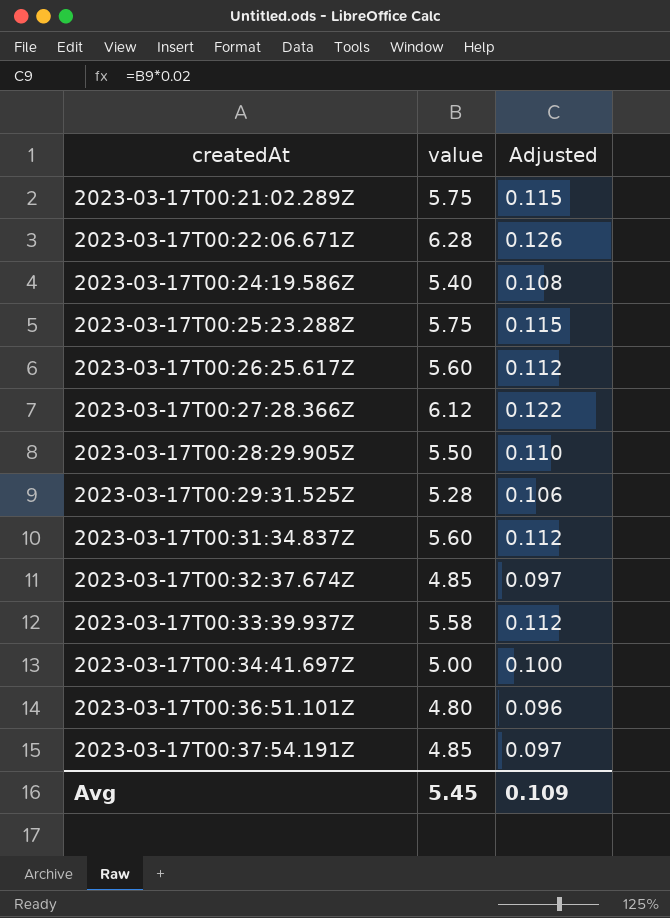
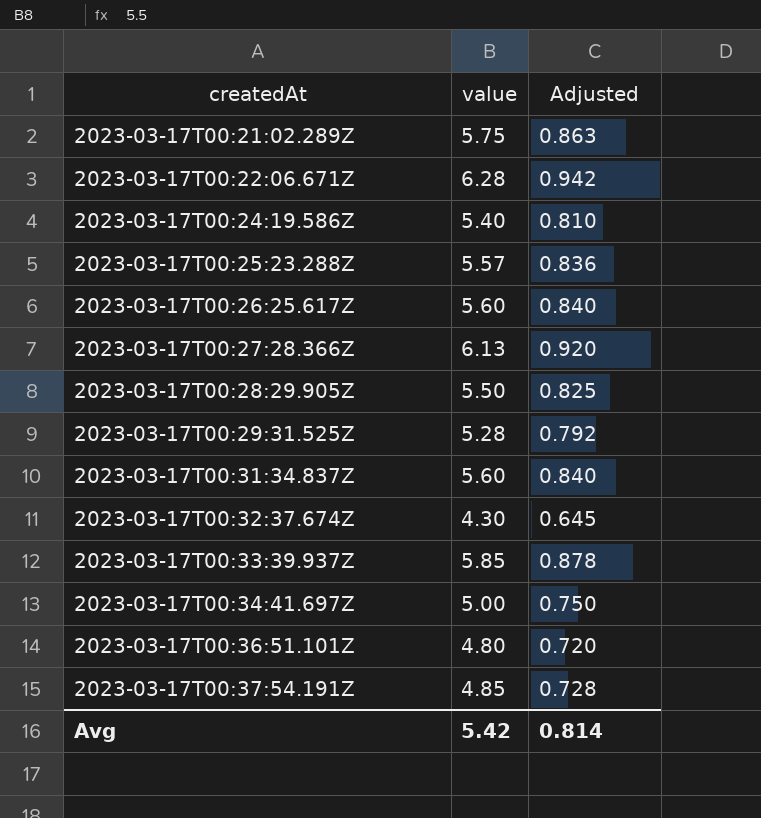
column Adjusted | formula: [value] * 0.02 -> [value] * 0.15
2023-03-17T00:25:23.288Z | value: 5.75 -> 5.57
2023-03-17T00:27:28.366Z | value: 6.12 -> 6.13
2023-03-17T00:32:37.674Z | value: 4.85 -> 4.30
2023-03-17T00:33:39.937Z | value: 5.58 -> 5.85
Avg | value: 5.45 -> 5.42
Avg | Adjusted: 0.109 -> 0.814

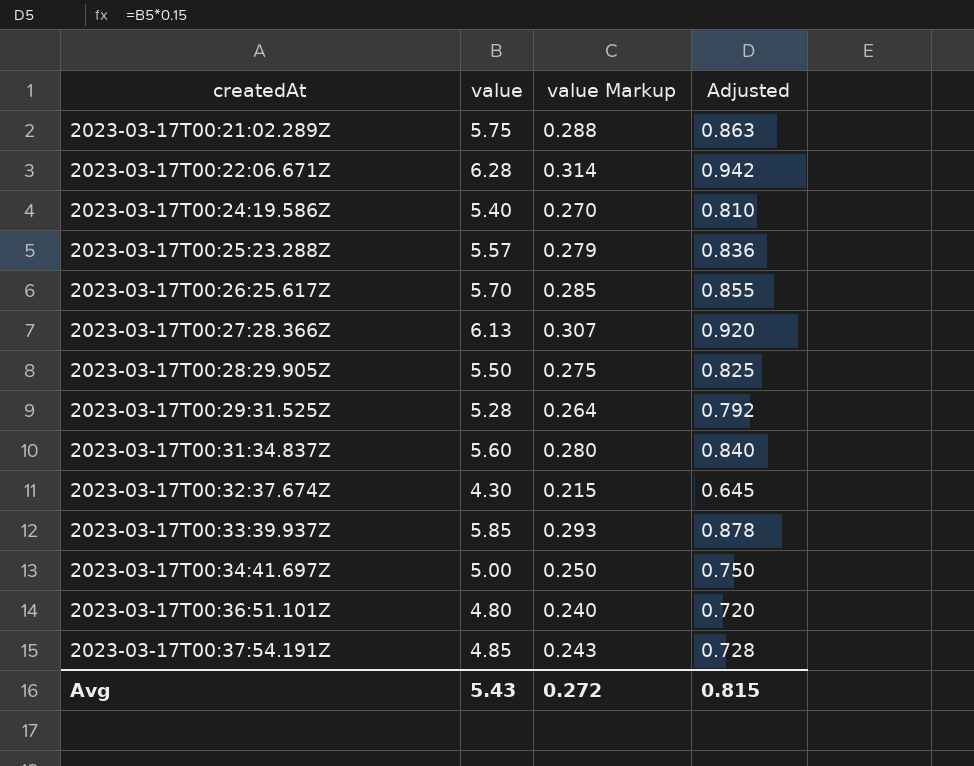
column value Markup | formula: none -> [value] * 0.05
2023-03-17T00:26:25.617Z | value: 5.60 -> 5.70
2023-03-17T00:26:25.617Z | Adjusted: 0.840 -> 0.855
Avg | value: 5.42 -> 5.43
Avg | Adjusted: 0.814 -> 0.815

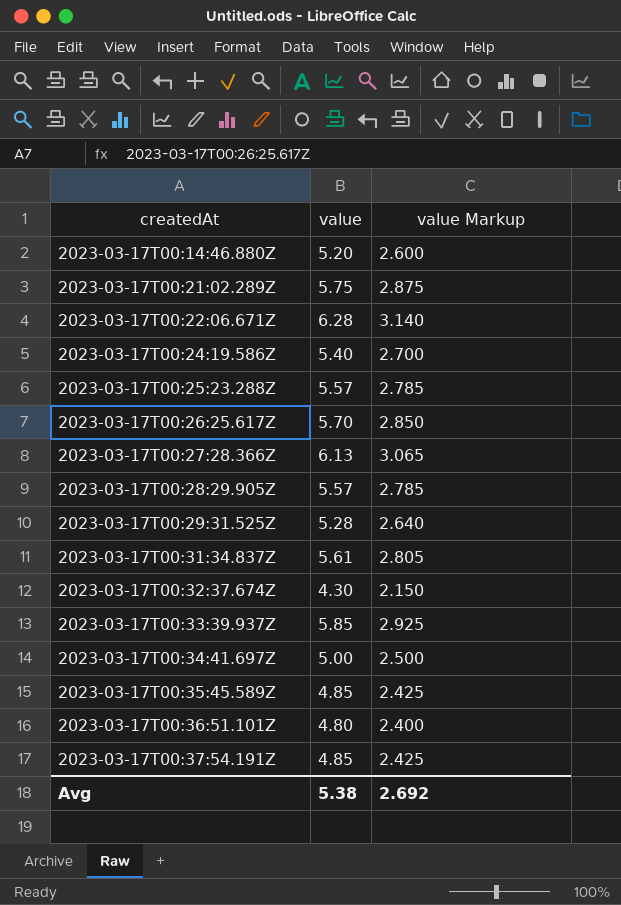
column Adjusted | formula: [value] * 0.15 -> none
column value Markup | formula: [value] * 0.05 -> [value] * 0.5
row 2023-03-17T00:14:46.880Z: none -> 5.20 | 2.600
2023-03-17T00:28:29.905Z | value: 5.50 -> 5.57
2023-03-17T00:31:34.837Z | value: 5.60 -> 5.61
row 2023-03-17T00:35:45.589Z: none -> 4.85 | 2.425
Avg | value: 5.43 -> 5.38
Avg | value Markup: 0.272 -> 2.692

